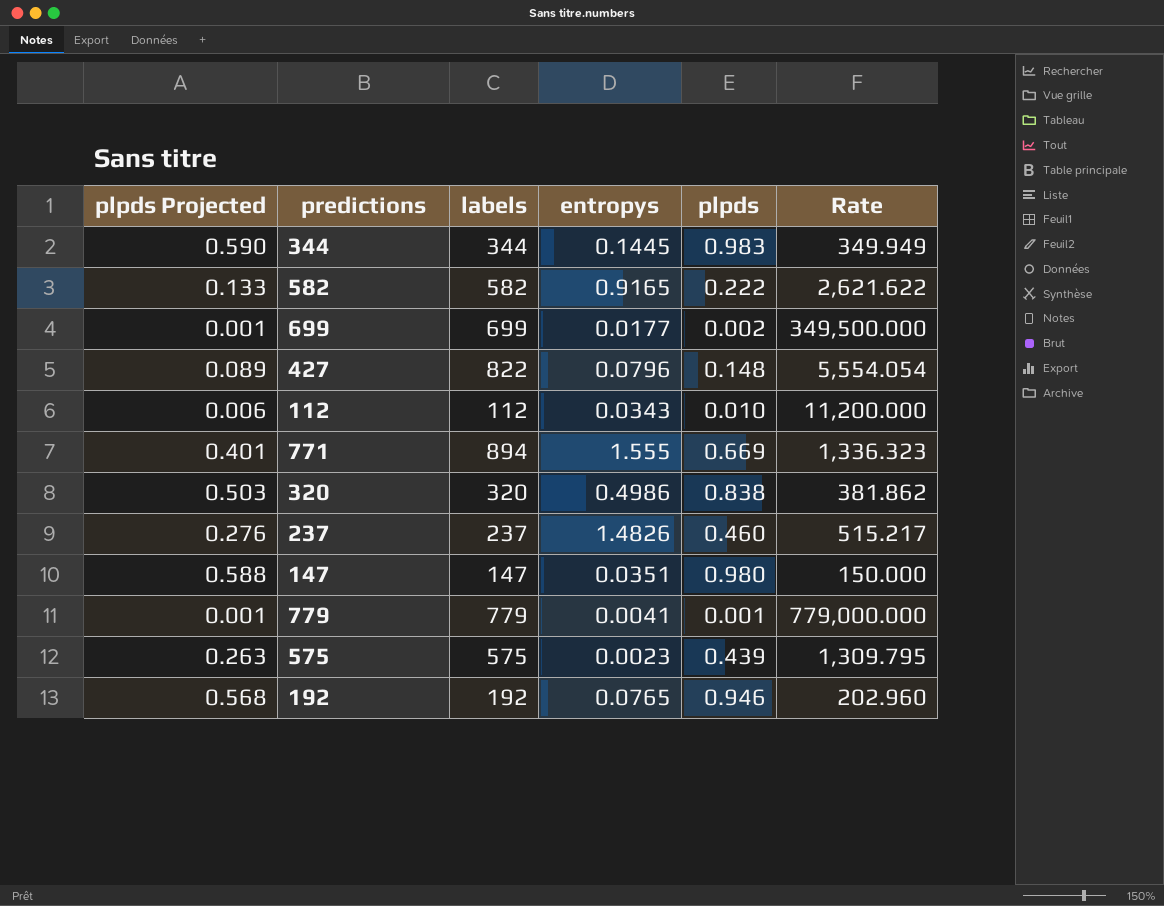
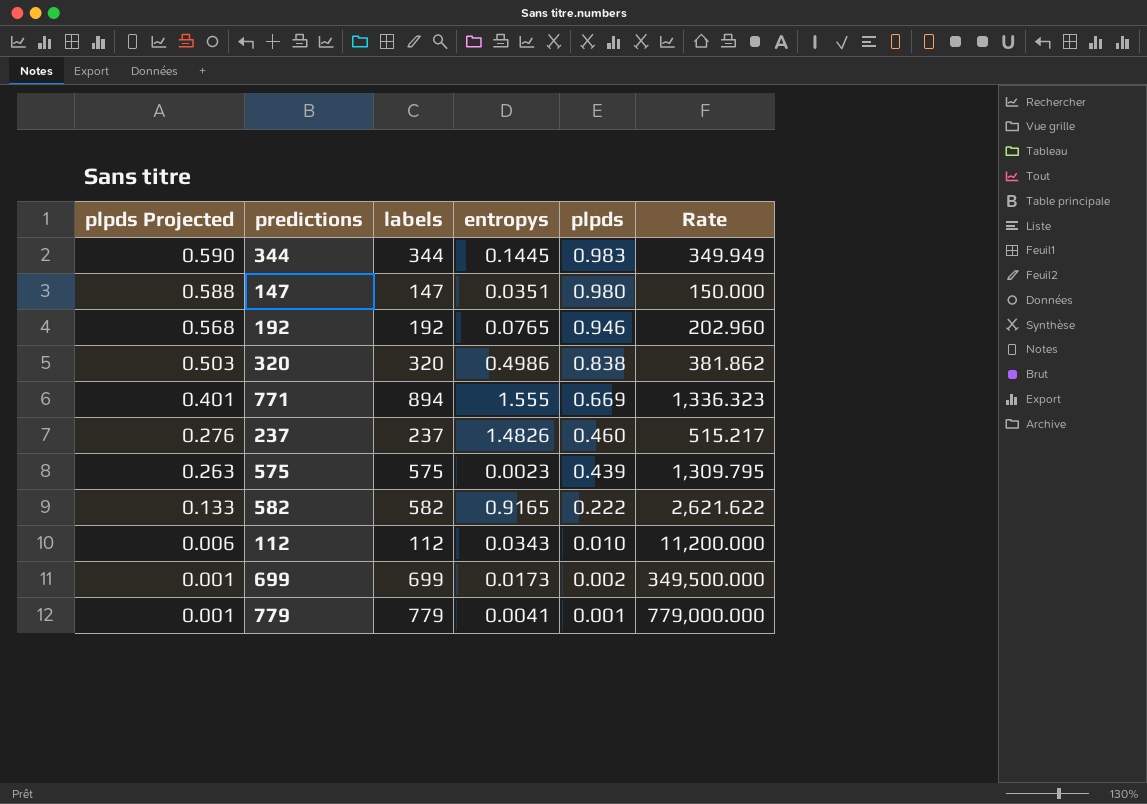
row order: none -> plpds Projected descending
row 427: 0.089 | 822 | 0.0796 | 0.148 | 5,554.054 -> none
699 | entropys: 0.0177 -> 0.0173

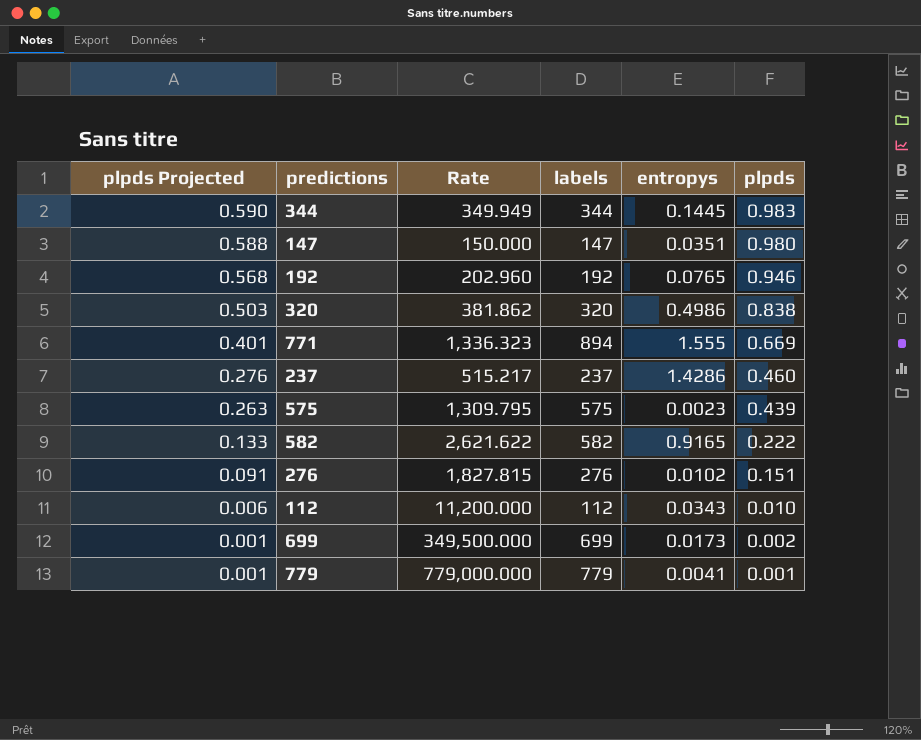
column Rate | position: 6 -> 3
237 | entropys: 1.4826 -> 1.4286
row 276: none -> 0.091 | 1,827.815 | 276 | 0.0102 | 0.151

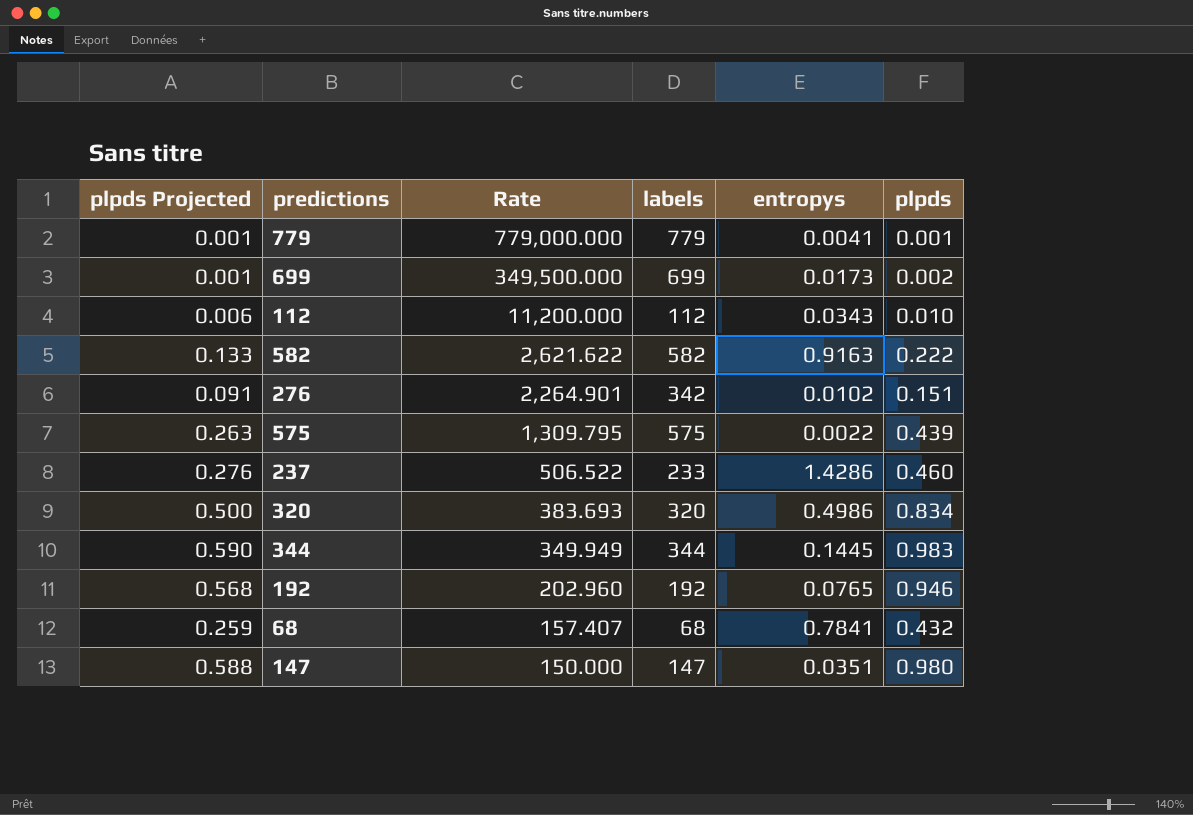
row order: plpds Projected descending -> Rate descending
row 771: 0.401 | 1,336.323 | 894 | 1.555 | 0.669 -> none
582 | entropys: 0.9165 -> 0.9163
276 | Rate: 1,827.815 -> 2,264.901
276 | labels: 276 -> 342
575 | entropys: 0.0023 -> 0.0022
237 | Rate: 515.217 -> 506.522
237 | labels: 237 -> 233
320 | plpds Projected: 0.503 -> 0.500
320 | Rate: 381.862 -> 383.693
320 | plpds: 0.838 -> 0.834
row 68: none -> 0.259 | 157.407 | 68 | 0.7841 | 0.432

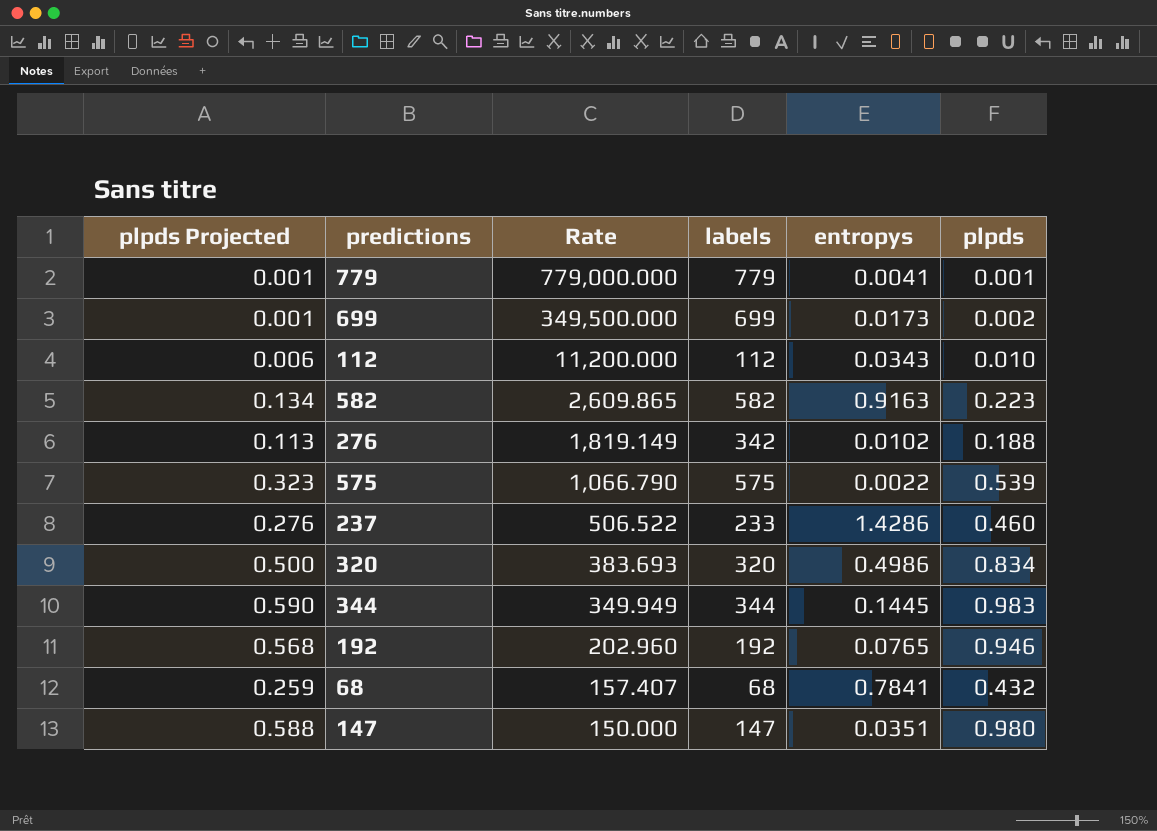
582 | plpds Projected: 0.133 -> 0.134
582 | Rate: 2,621.622 -> 2,609.865
582 | plpds: 0.222 -> 0.223
276 | plpds Projected: 0.091 -> 0.113
276 | Rate: 2,264.901 -> 1,819.149
276 | plpds: 0.151 -> 0.188
575 | plpds Projected: 0.263 -> 0.323
575 | Rate: 1,309.795 -> 1,066.790
575 | plpds: 0.439 -> 0.539

